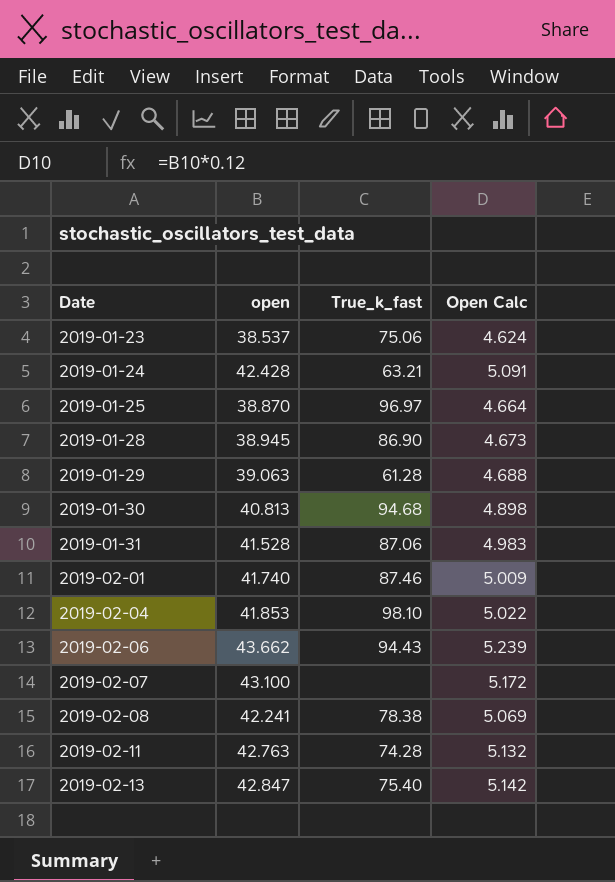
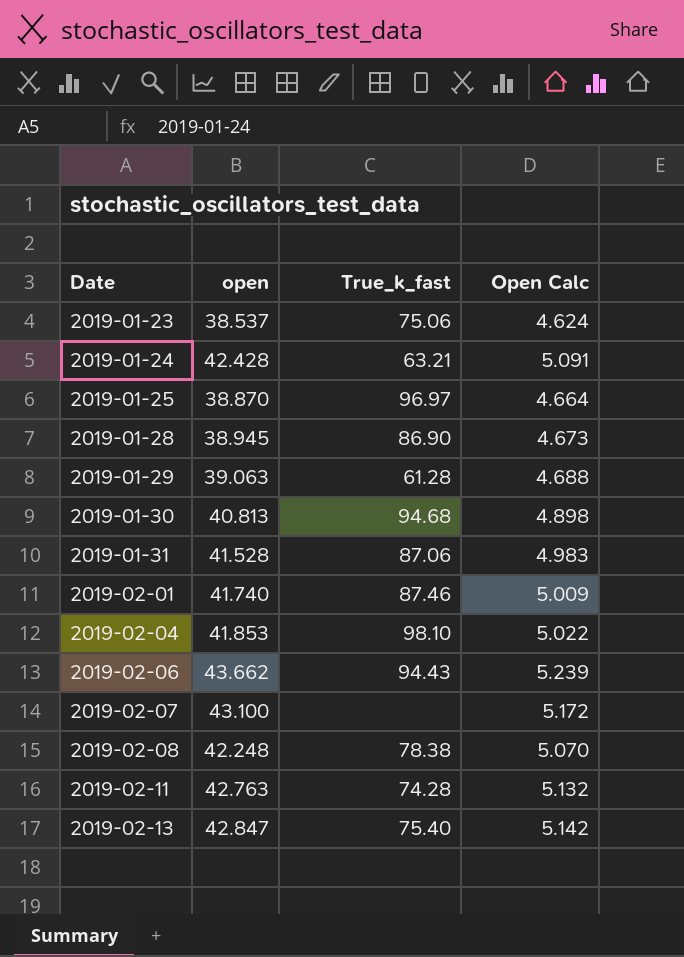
2019-02-08 | open: 42.241 -> 42.248
2019-02-08 | Open Calc: 5.069 -> 5.070

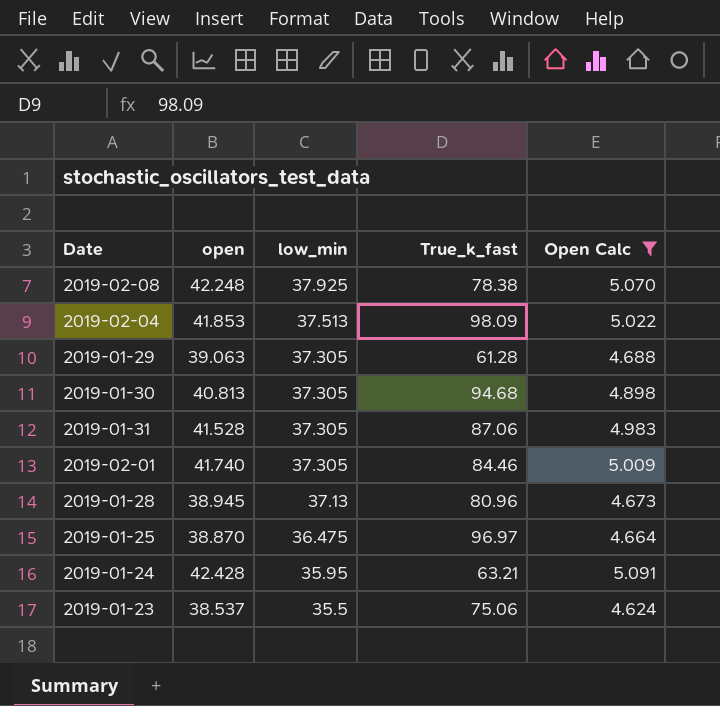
filter: none -> Open Calc <= 5.091
row order: Date ascending -> low_min descending
column low_min | position: none -> 3
2019-02-04 | True_k_fast: 98.10 -> 98.09
2019-02-01 | True_k_fast: 87.46 -> 84.46
2019-01-28 | True_k_fast: 86.90 -> 80.96

